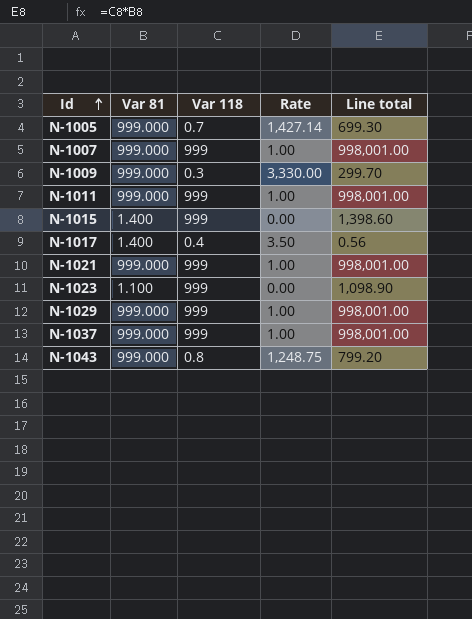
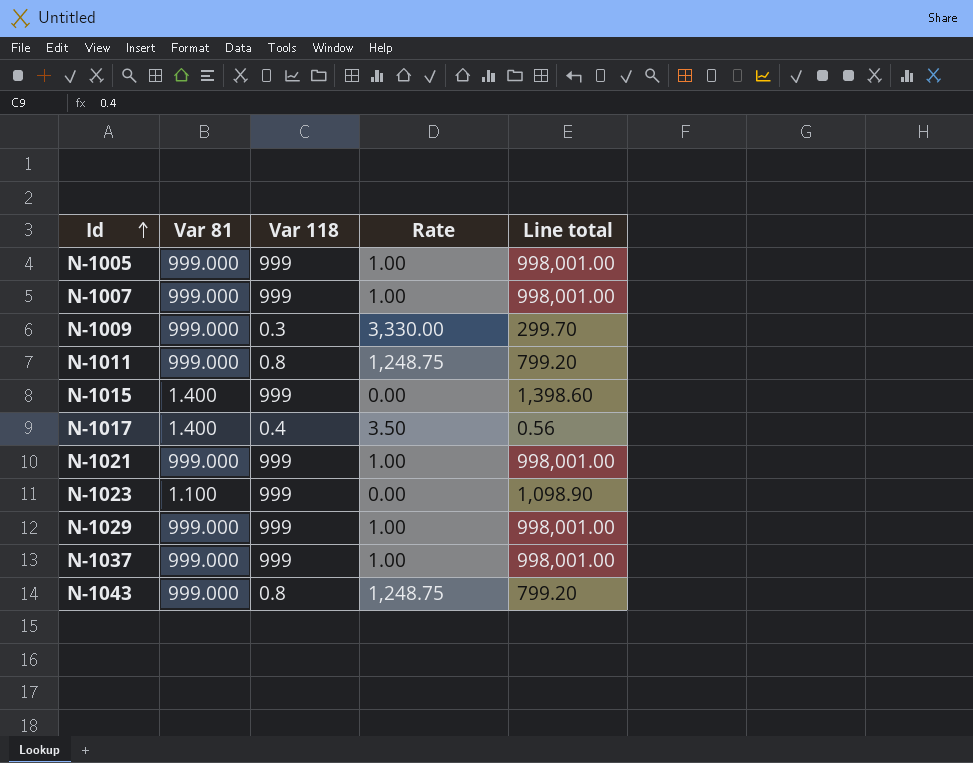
N-1005 | Var 118: 0.7 -> 999
N-1005 | Rate: 1,427.14 -> 1.00
N-1005 | Line total: 699.30 -> 998,001.00
N-1011 | Var 118: 999 -> 0.8
N-1011 | Rate: 1.00 -> 1,248.75
N-1011 | Line total: 998,001.00 -> 799.20

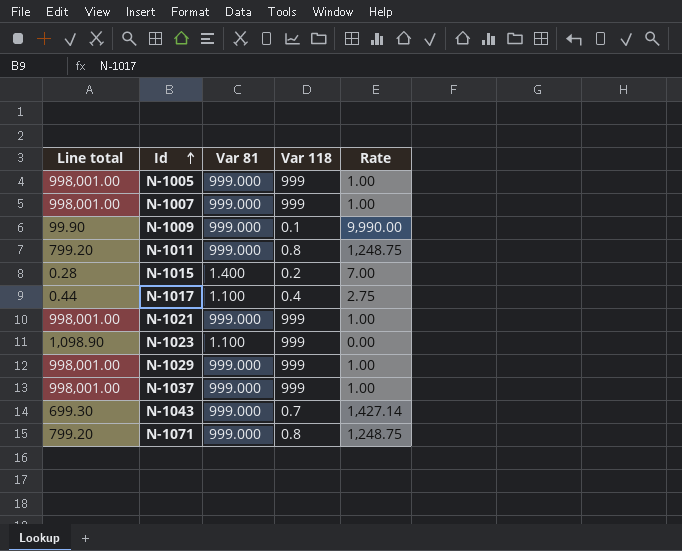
column Line total | position: 5 -> 1
N-1009 | Line total: 299.70 -> 99.90
N-1009 | Var 118: 0.3 -> 0.1
N-1009 | Rate: 3,330.00 -> 9,990.00
N-1015 | Line total: 1,398.60 -> 0.28
N-1015 | Var 118: 999 -> 0.2
N-1015 | Rate: 0.00 -> 7.00
N-1017 | Line total: 0.56 -> 0.44
N-1017 | Var 81: 1.400 -> 1.100
N-1017 | Rate: 3.50 -> 2.75
N-1043 | Line total: 799.20 -> 699.30
N-1043 | Var 118: 0.8 -> 0.7
N-1043 | Rate: 1,248.75 -> 1,427.14
row N-1071: none -> 799.20 | 999.000 | 0.8 | 1,248.75

